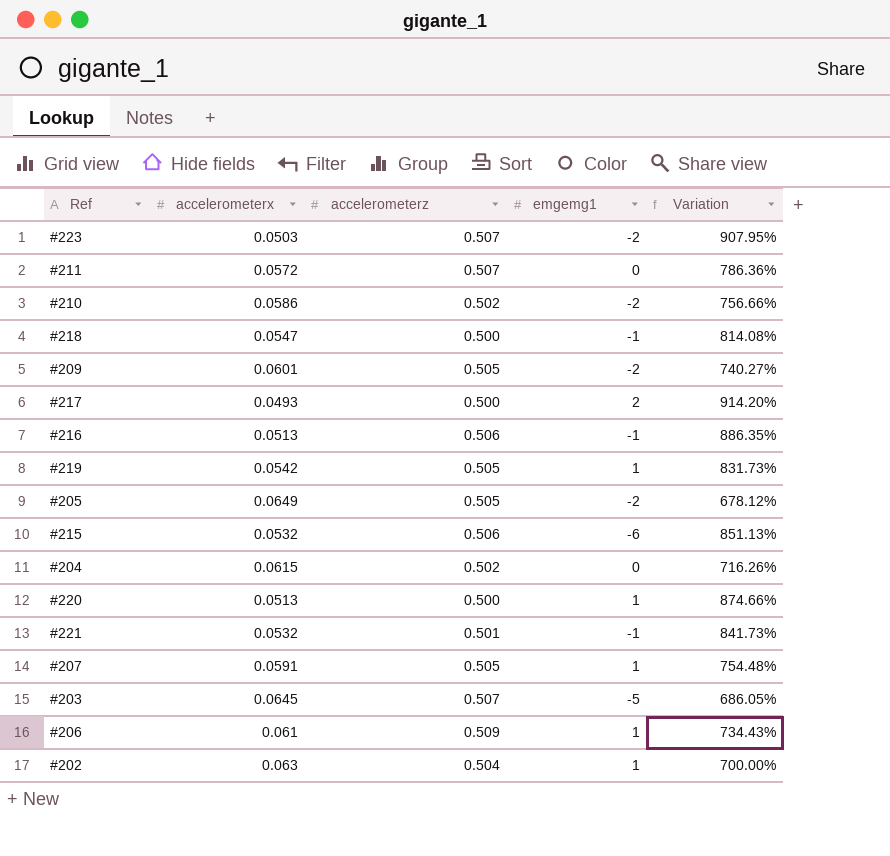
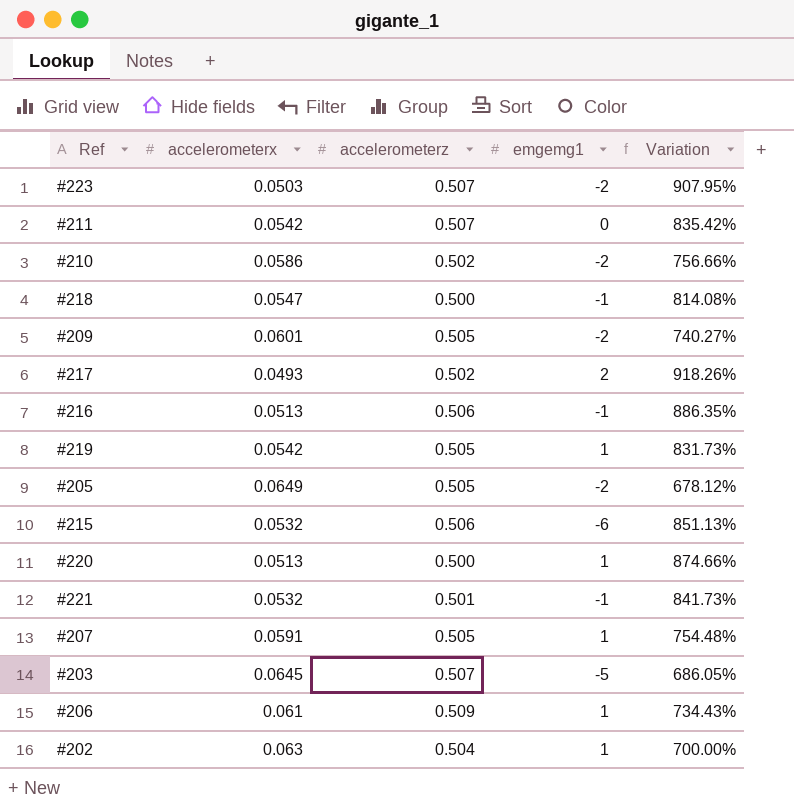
row #204: 0.0615 | 0.502 | 0 | 716.26% -> none
#211 | accelerometerx: 0.0572 -> 0.0542
#211 | Variation: 786.36% -> 835.42%
#217 | accelerometerz: 0.500 -> 0.502
#217 | Variation: 914.20% -> 918.26%

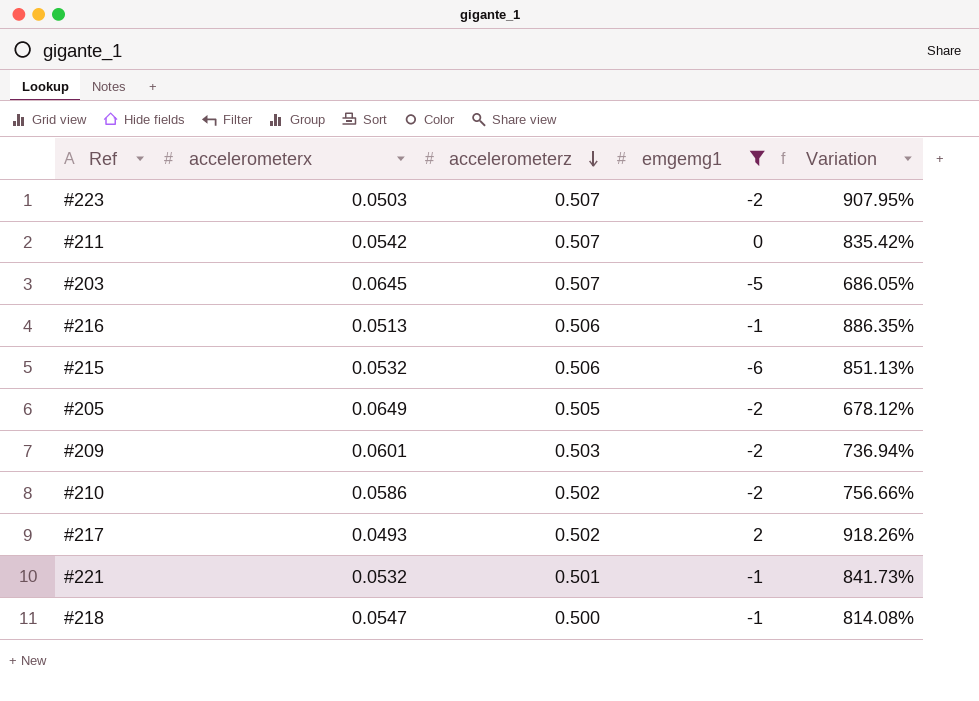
filter: none -> emgemg1 != 1
row order: none -> accelerometerz descending
#209 | accelerometerz: 0.505 -> 0.503
#209 | Variation: 740.27% -> 736.94%

